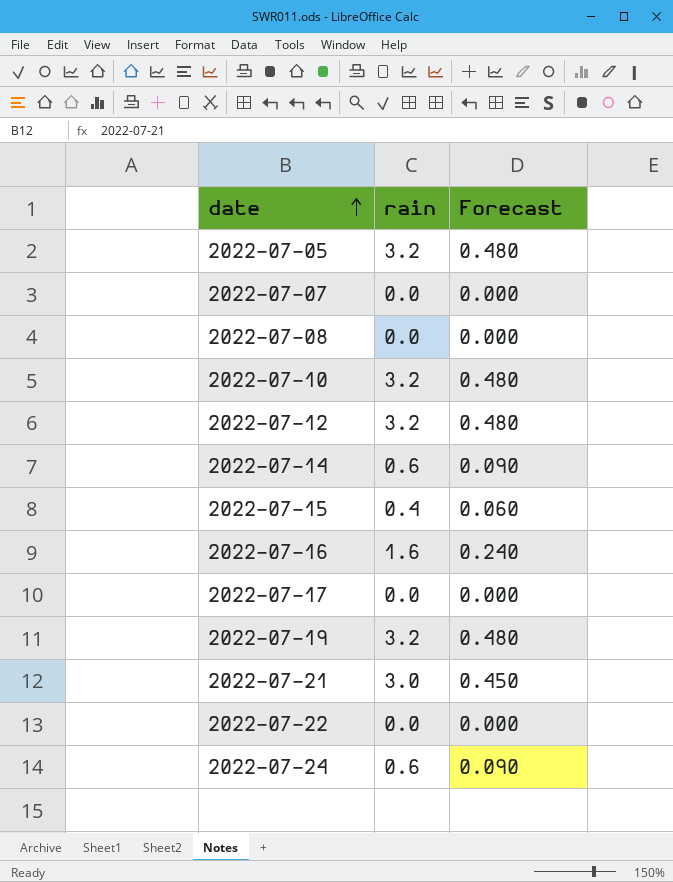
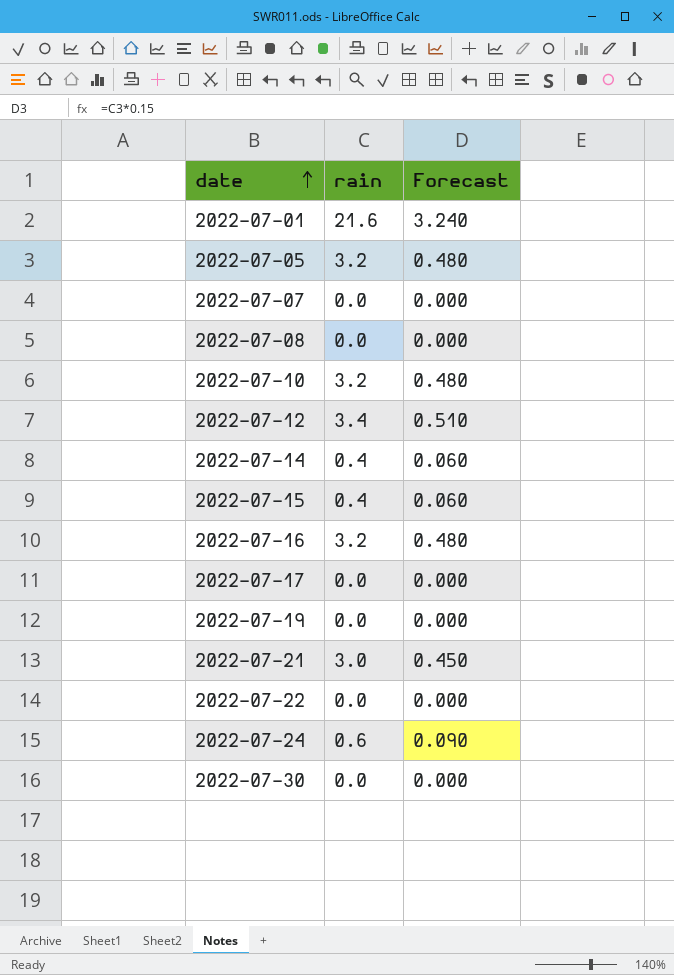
row 2022-07-01: none -> 21.6 | 3.240
2022-07-12 | rain: 3.2 -> 3.4
2022-07-12 | Forecast: 0.480 -> 0.510
2022-07-14 | rain: 0.6 -> 0.4
2022-07-14 | Forecast: 0.090 -> 0.060
2022-07-16 | rain: 1.6 -> 3.2
2022-07-16 | Forecast: 0.240 -> 0.480
2022-07-19 | rain: 3.2 -> 0.0
2022-07-19 | Forecast: 0.480 -> 0.000
row 2022-07-30: none -> 0.0 | 0.000

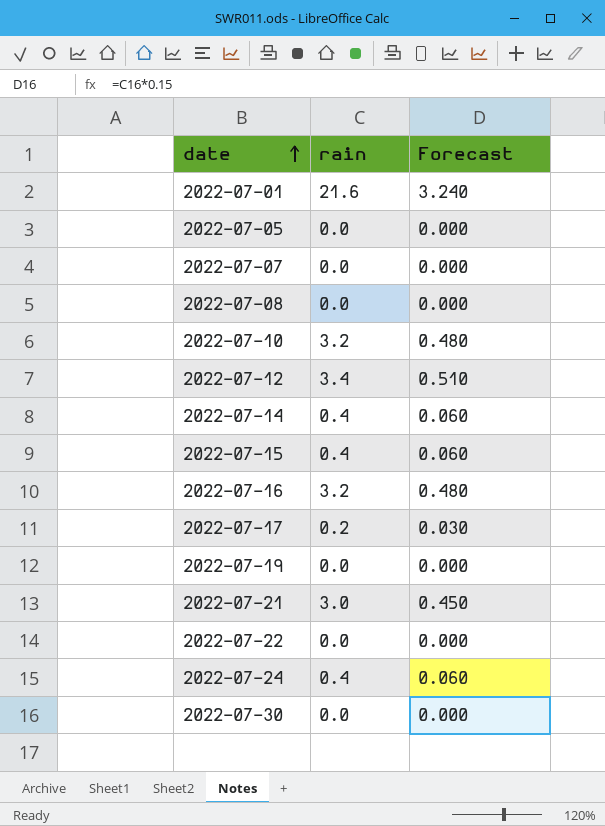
2022-07-05 | rain: 3.2 -> 0.0
2022-07-05 | Forecast: 0.480 -> 0.000
2022-07-17 | rain: 0.0 -> 0.2
2022-07-17 | Forecast: 0.000 -> 0.030
2022-07-24 | rain: 0.6 -> 0.4
2022-07-24 | Forecast: 0.090 -> 0.060

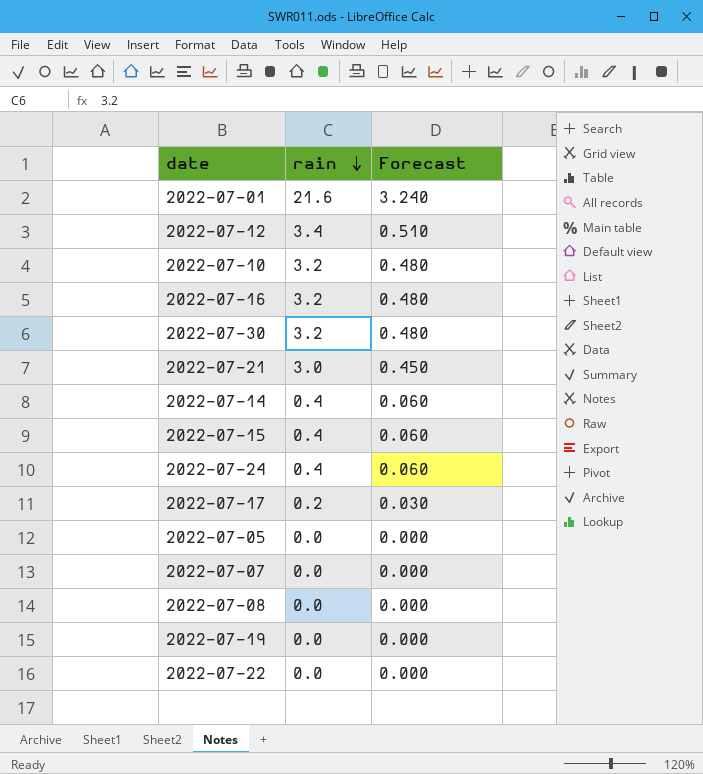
row order: date ascending -> rain descending
2022-07-30 | rain: 0.0 -> 3.2
2022-07-30 | Forecast: 0.000 -> 0.480

